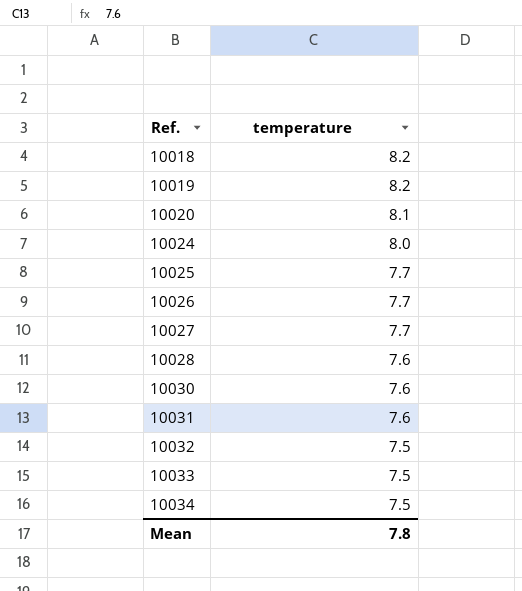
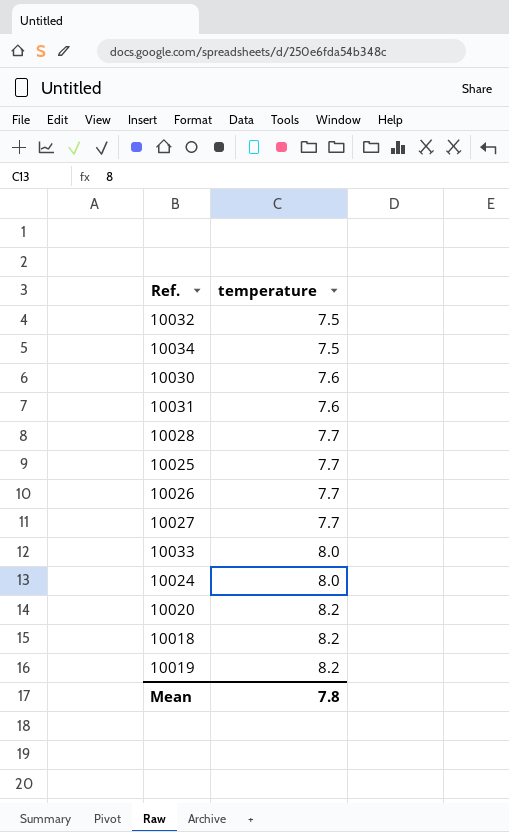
row order: Ref. ascending -> temperature ascending
10028 | temperature: 7.6 -> 7.7
10033 | temperature: 7.5 -> 8.0
10020 | temperature: 8.1 -> 8.2

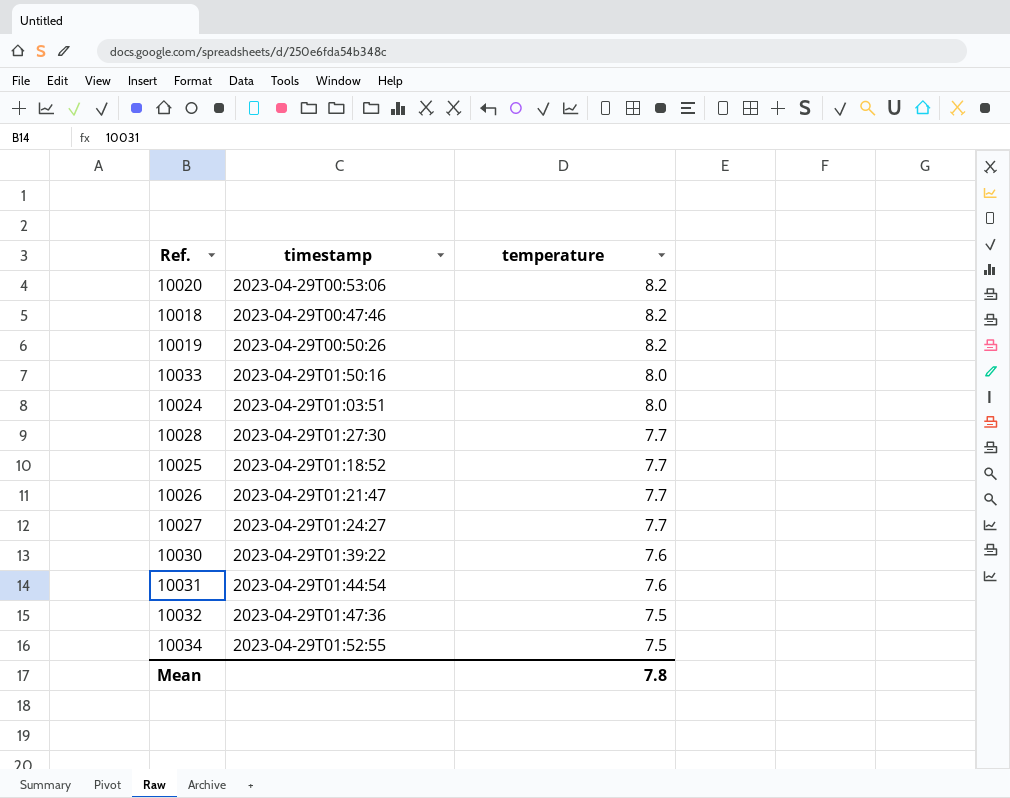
row order: temperature ascending -> temperature descending
column timestamp | position: none -> 2

